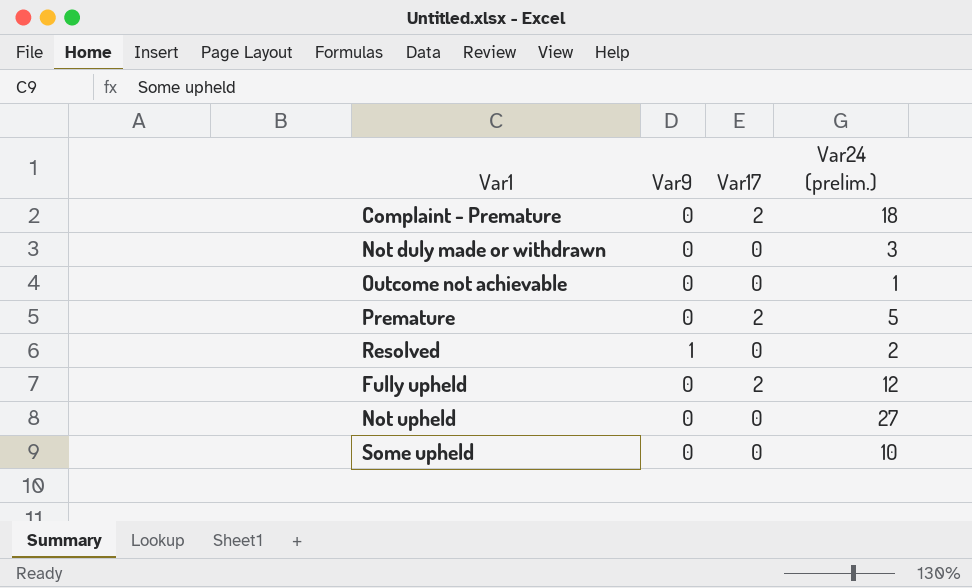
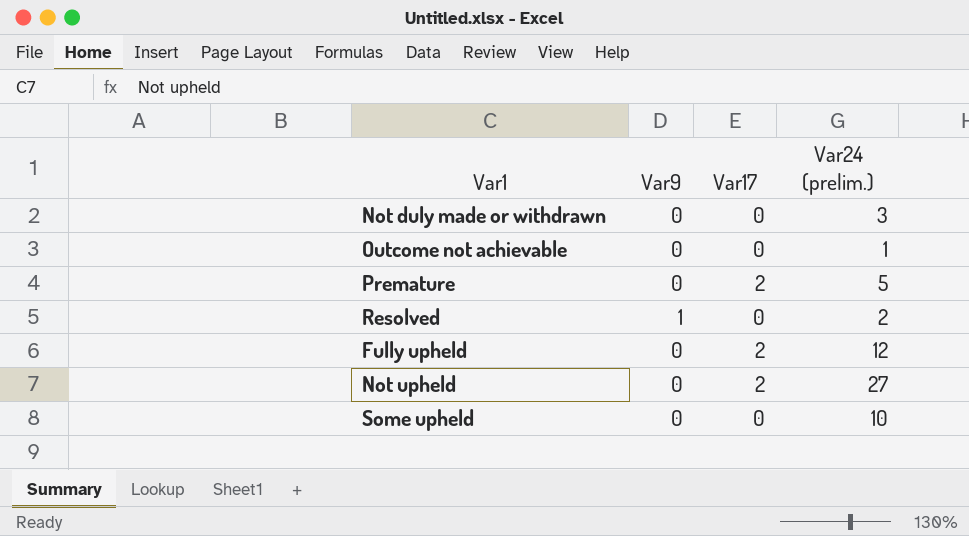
row Complaint - Premature: 0 | 2 | 18 -> none
Not upheld | Var17: 0 -> 2

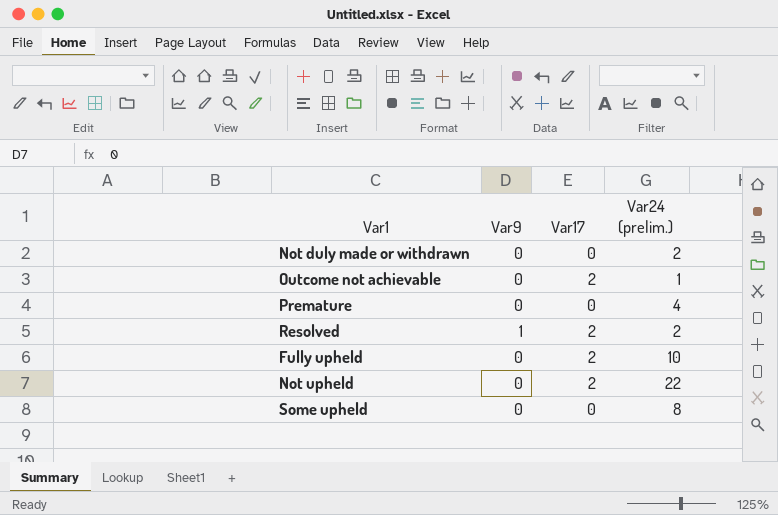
Not duly made or withdrawn | Var24 (prelim.): 3 -> 2
Outcome not achievable | Var17: 0 -> 2
Premature | Var17: 2 -> 0
Premature | Var24 (prelim.): 5 -> 4
Resolved | Var17: 0 -> 2
Fully upheld | Var24 (prelim.): 12 -> 10
Not upheld | Var24 (prelim.): 27 -> 22
Some upheld | Var24 (prelim.): 10 -> 8

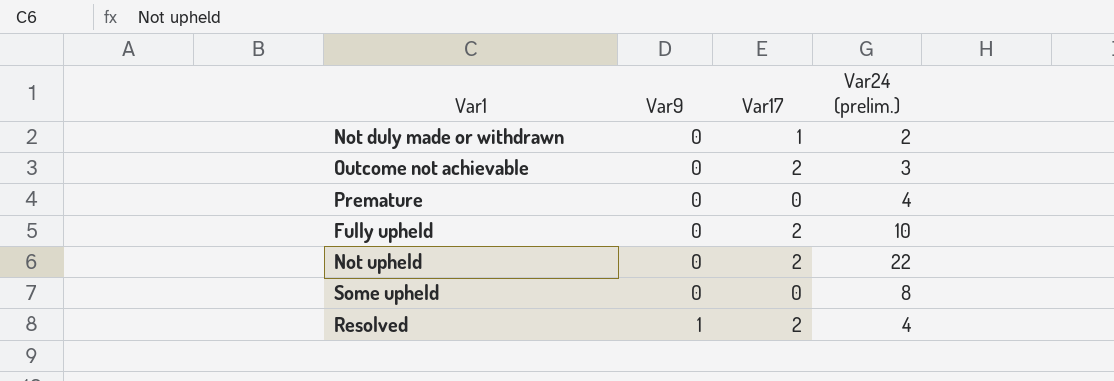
row order: none -> Var9 ascending
Not duly made or withdrawn | Var17: 0 -> 1
Outcome not achievable | Var24 (prelim.): 1 -> 3
Resolved | Var24 (prelim.): 2 -> 4

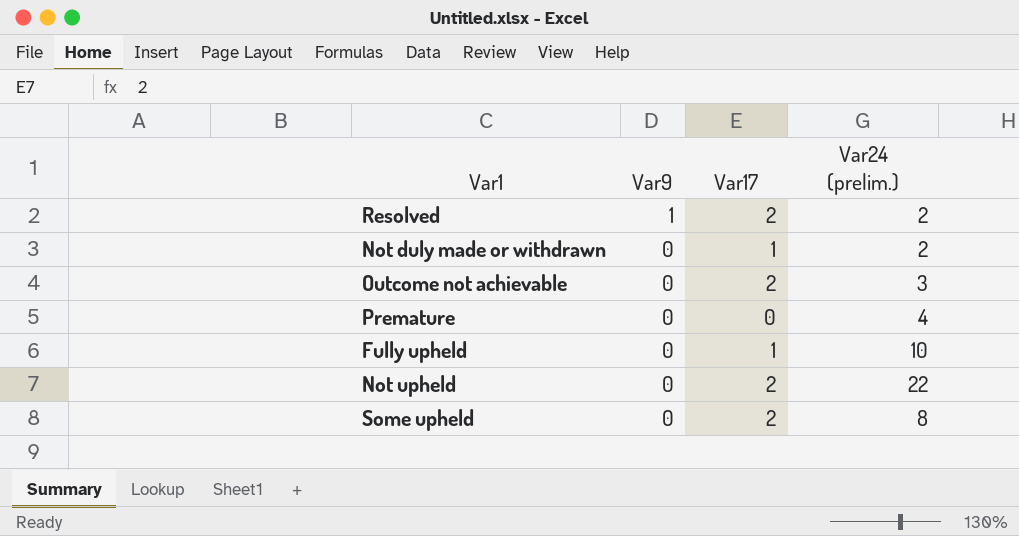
row order: Var9 ascending -> Var9 descending
Resolved | Var24 (prelim.): 4 -> 2
Fully upheld | Var17: 2 -> 1
Some upheld | Var17: 0 -> 2

